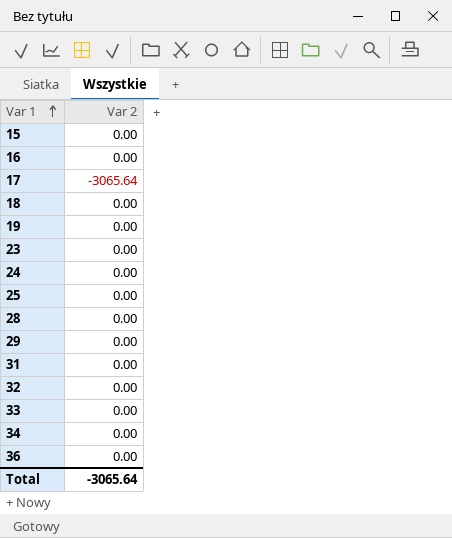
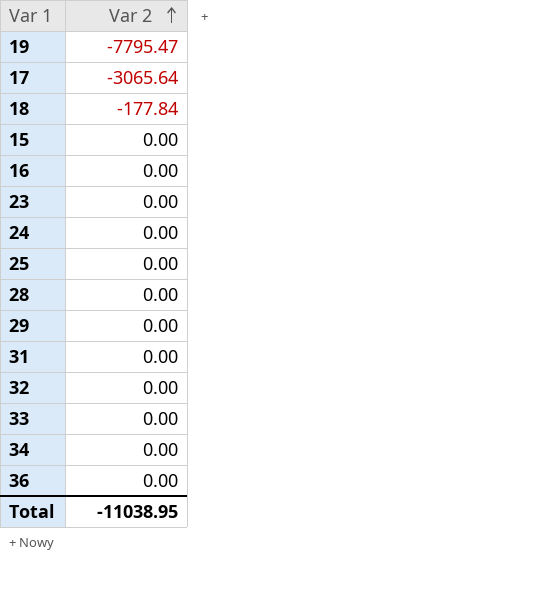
row order: Var 1 ascending -> Var 2 ascending
19 | Var 2: 0.00 -> -7795.47
18 | Var 2: 0.00 -> -177.84
Total | Var 2: -3065.64 -> -11038.95

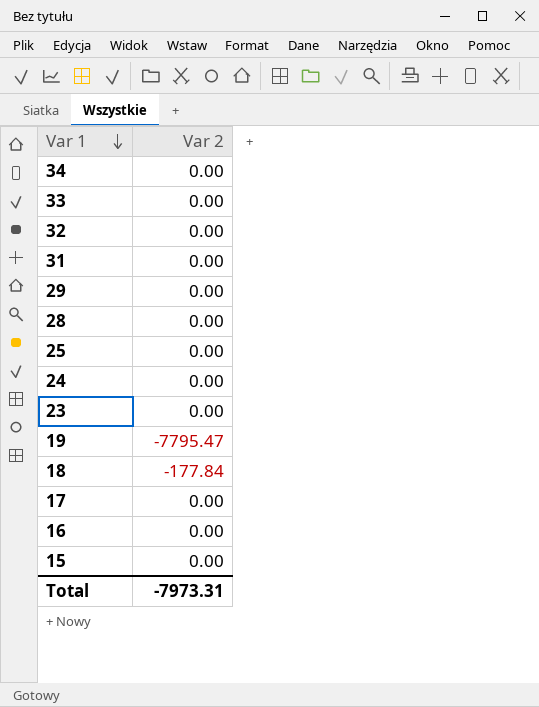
row order: Var 2 ascending -> Var 1 descending
row 36: 0.00 -> none
17 | Var 2: -3065.64 -> 0.00
Total | Var 2: -11038.95 -> -7973.31

